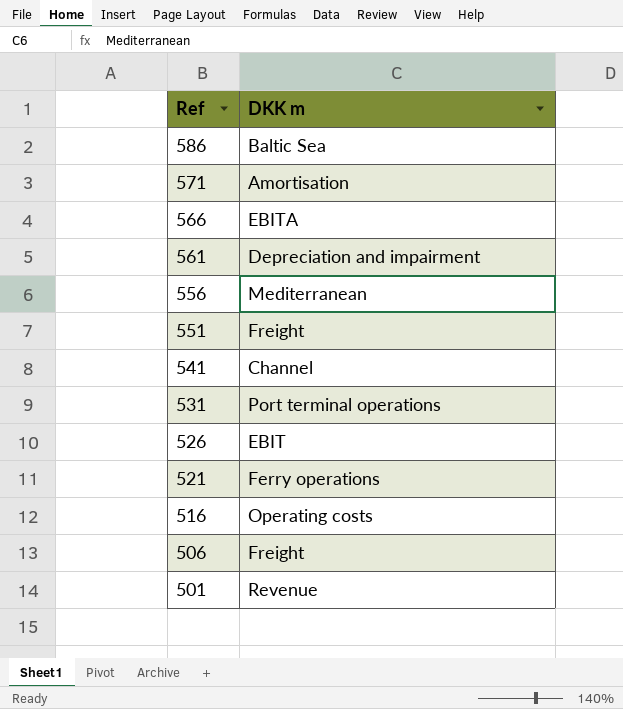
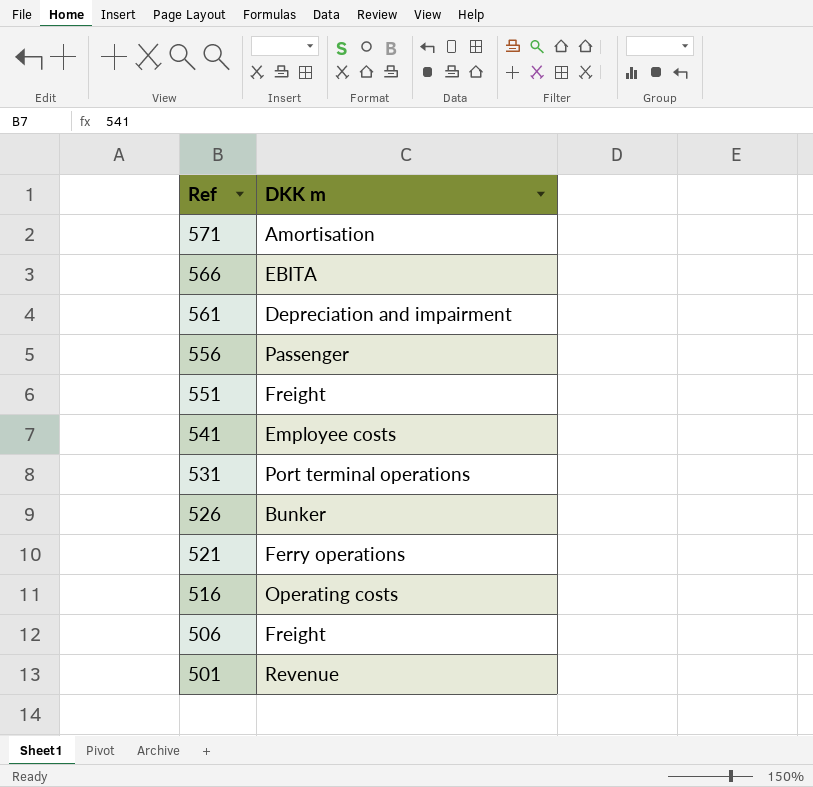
row 586: Baltic Sea -> none
556 | DKK m: Mediterranean -> Passenger
541 | DKK m: Channel -> Employee costs
526 | DKK m: EBIT -> Bunker

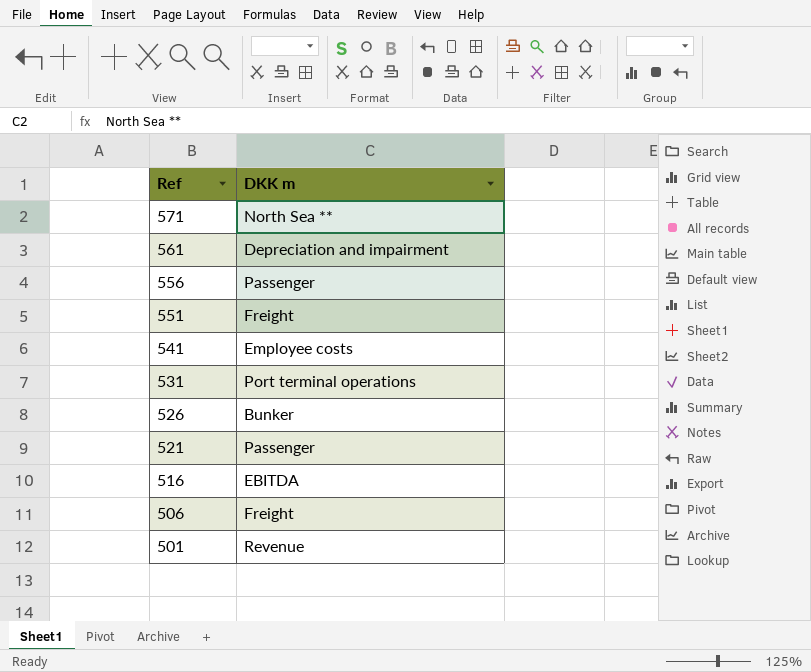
row 566: EBITA -> none
571 | DKK m: Amortisation -> North Sea **
521 | DKK m: Ferry operations -> Passenger
516 | DKK m: Operating costs -> EBITDA

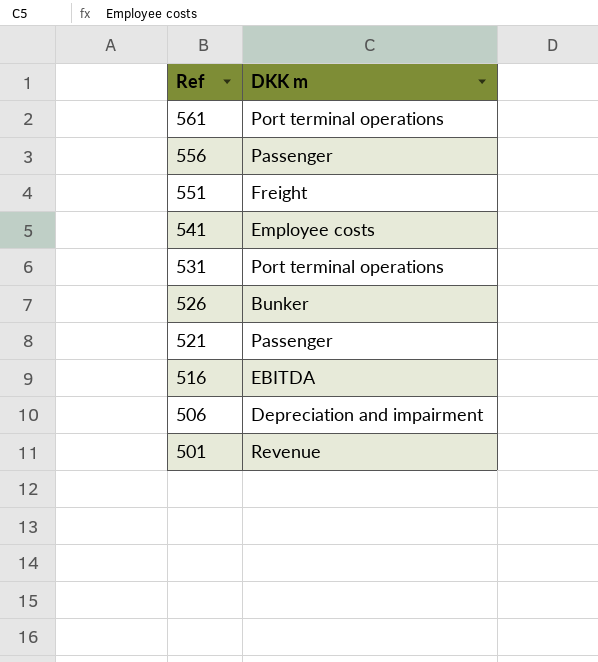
row 571: North Sea ** -> none
561 | DKK m: Depreciation and impairment -> Port terminal operations
506 | DKK m: Freight -> Depreciation and impairment

